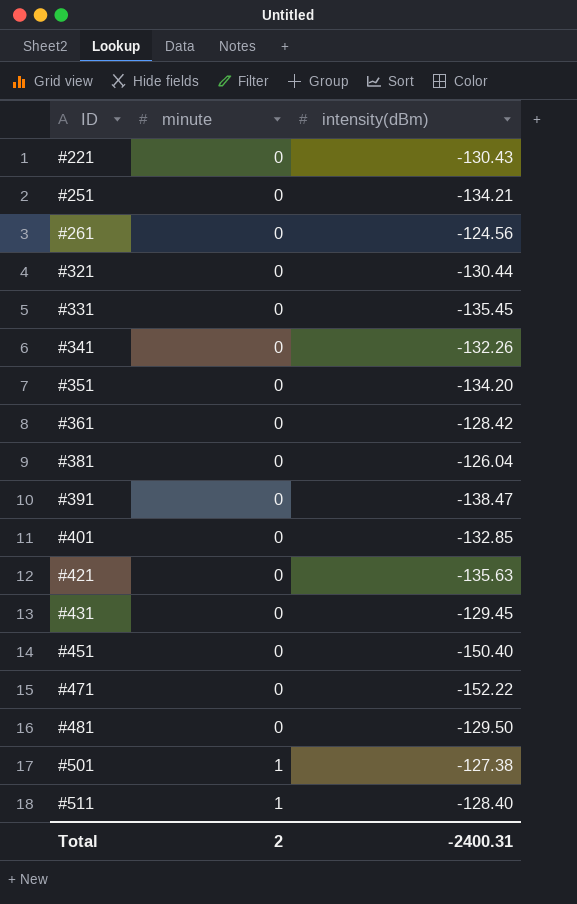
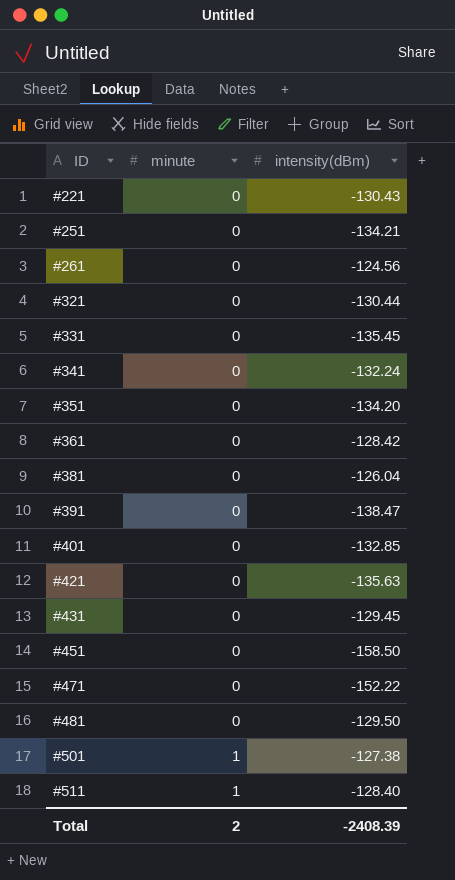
#341 | intensity(dBm): -132.26 -> -132.24
#451 | intensity(dBm): -150.40 -> -158.50
Total | intensity(dBm): -2400.31 -> -2408.39

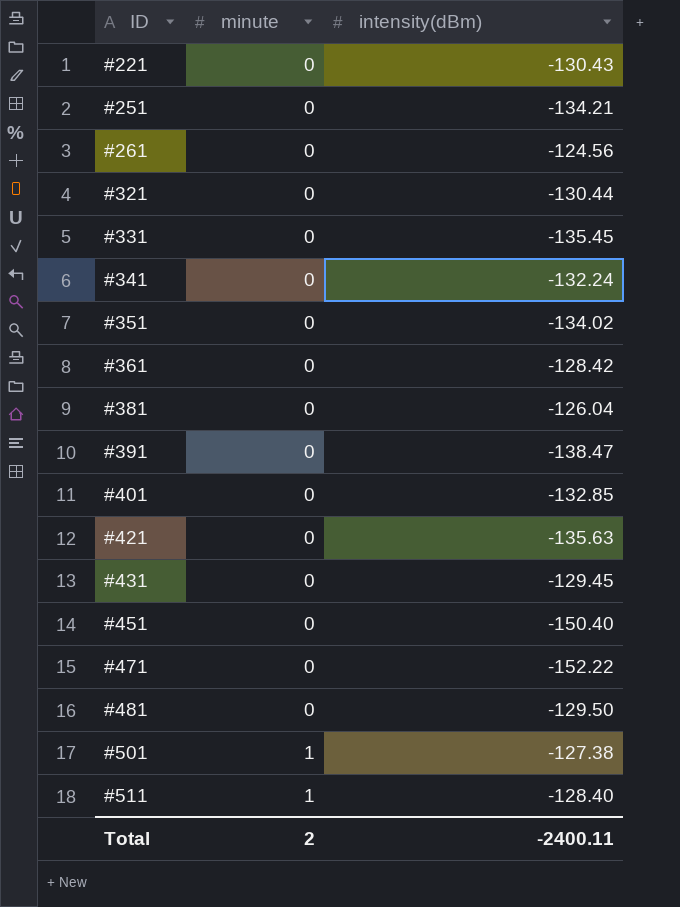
#351 | intensity(dBm): -134.20 -> -134.02
#451 | intensity(dBm): -158.50 -> -150.40
Total | intensity(dBm): -2408.39 -> -2400.11

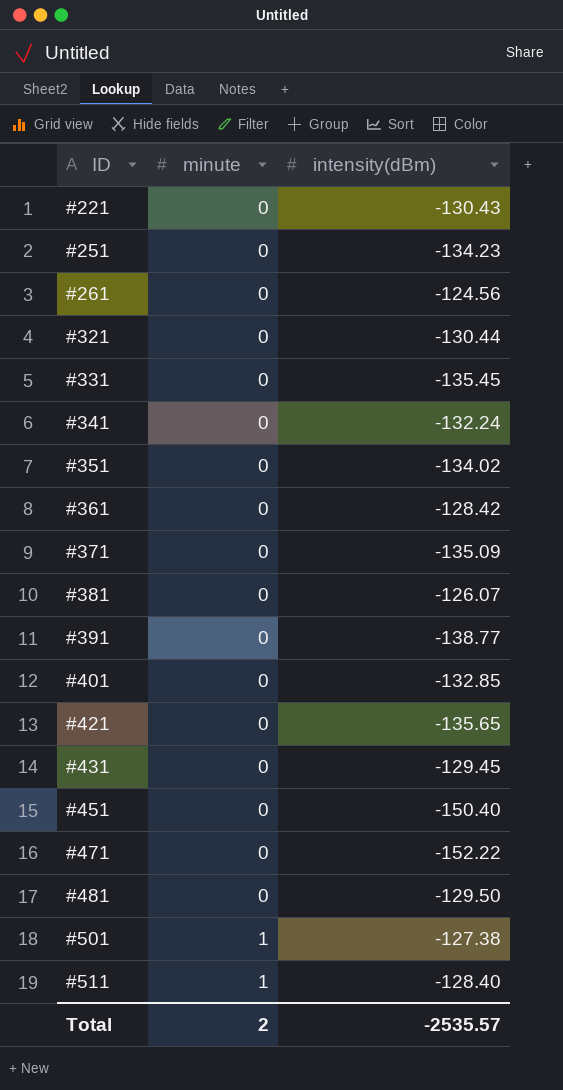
#251 | intensity(dBm): -134.21 -> -134.23
row #371: none -> 0 | -135.09
#381 | intensity(dBm): -126.04 -> -126.07
#391 | intensity(dBm): -138.47 -> -138.77
#421 | intensity(dBm): -135.63 -> -135.65
Total | intensity(dBm): -2400.11 -> -2535.57

